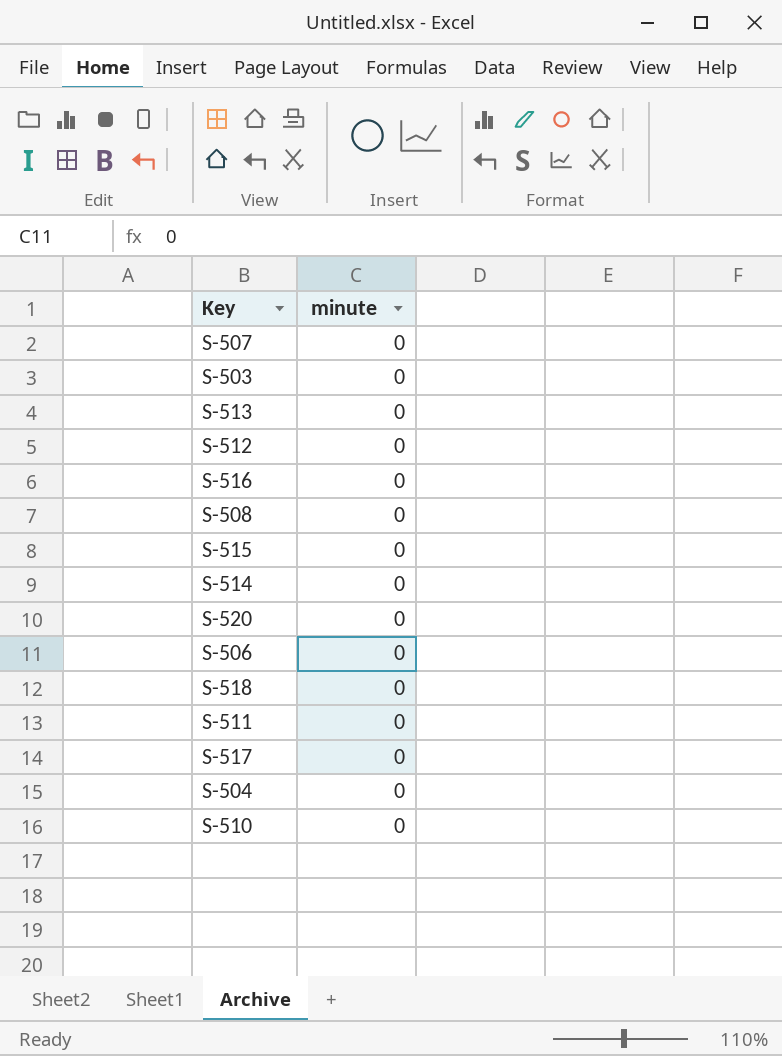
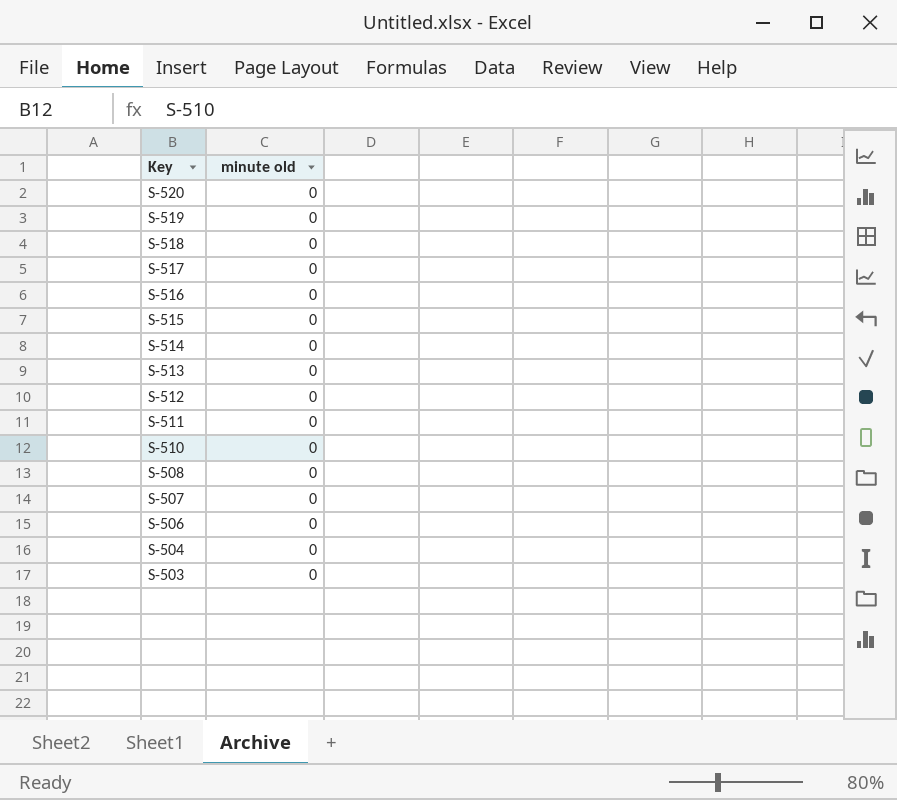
row order: none -> Key descending
column name: minute -> minute old
row S-519: none -> 0

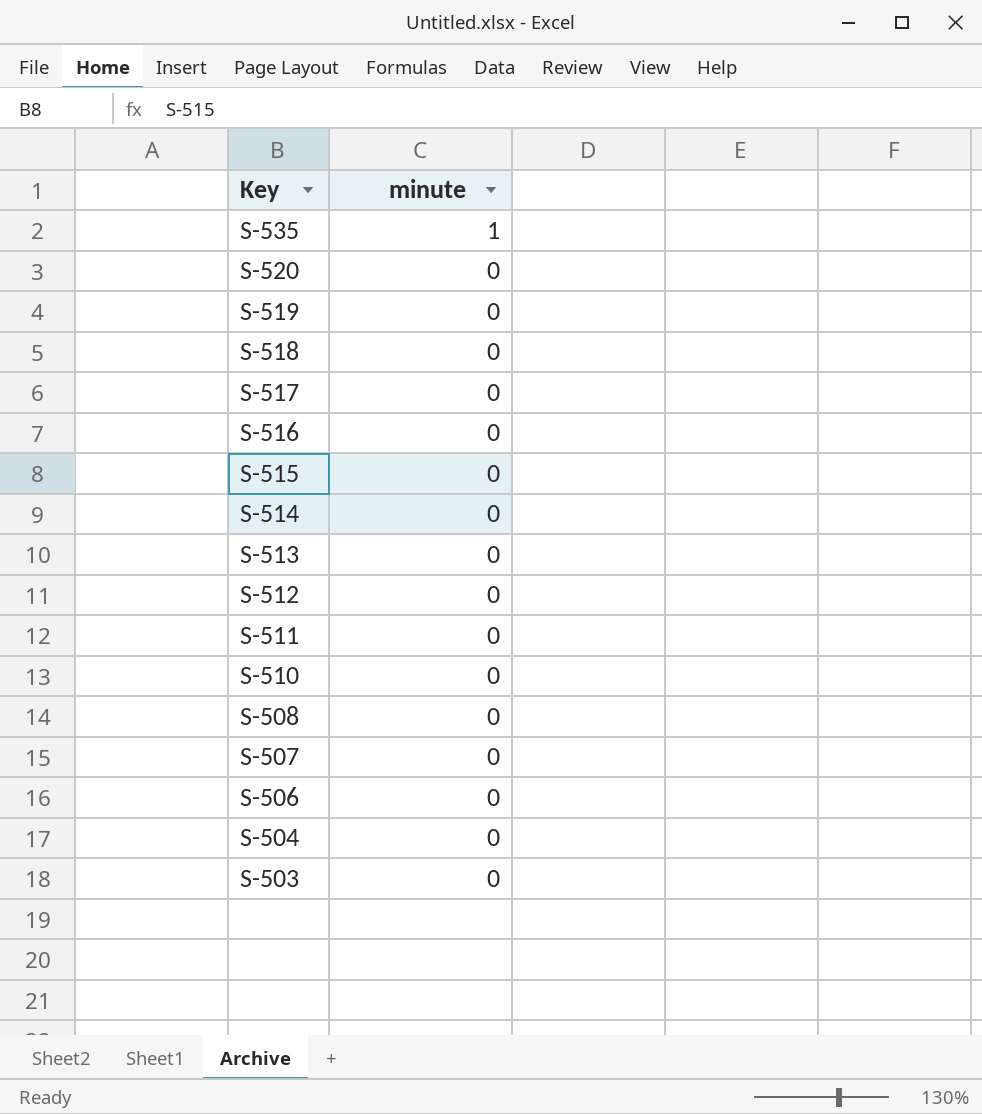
column name: minute old -> minute
row S-535: none -> 1

